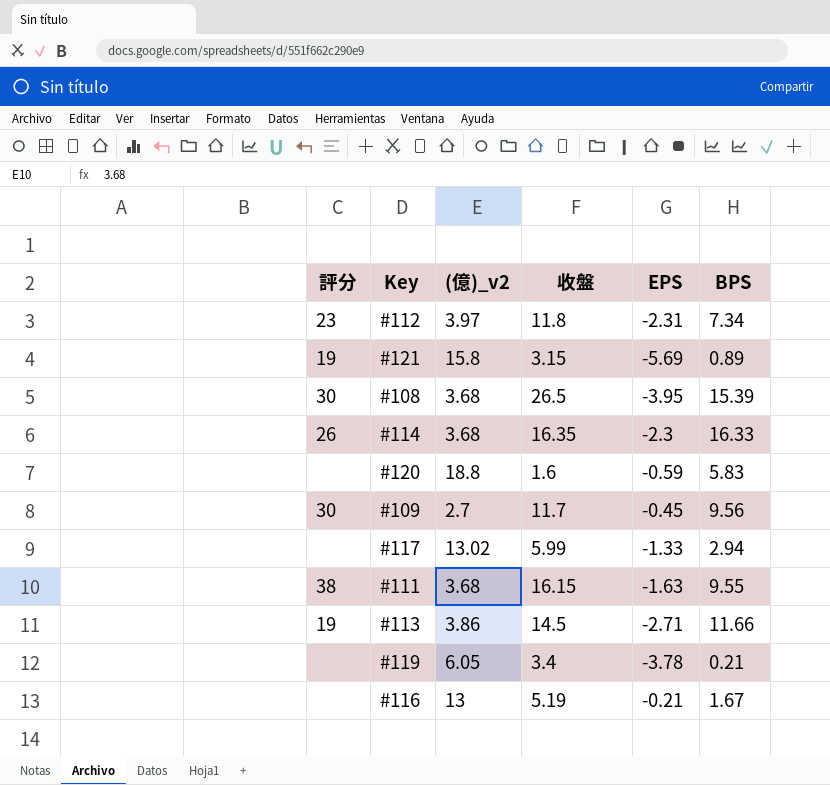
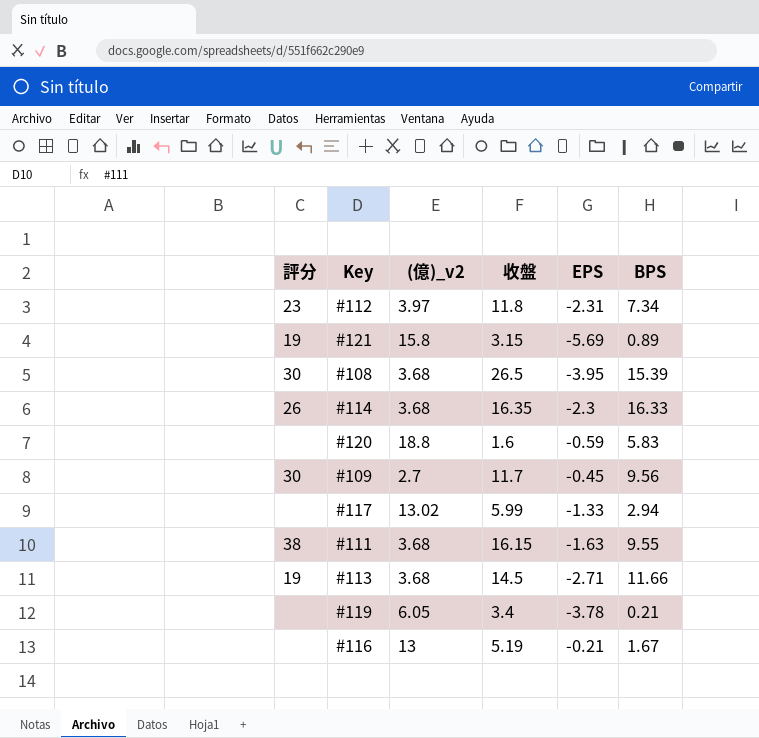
#113 | (億)_v2: 3.86 -> 3.68

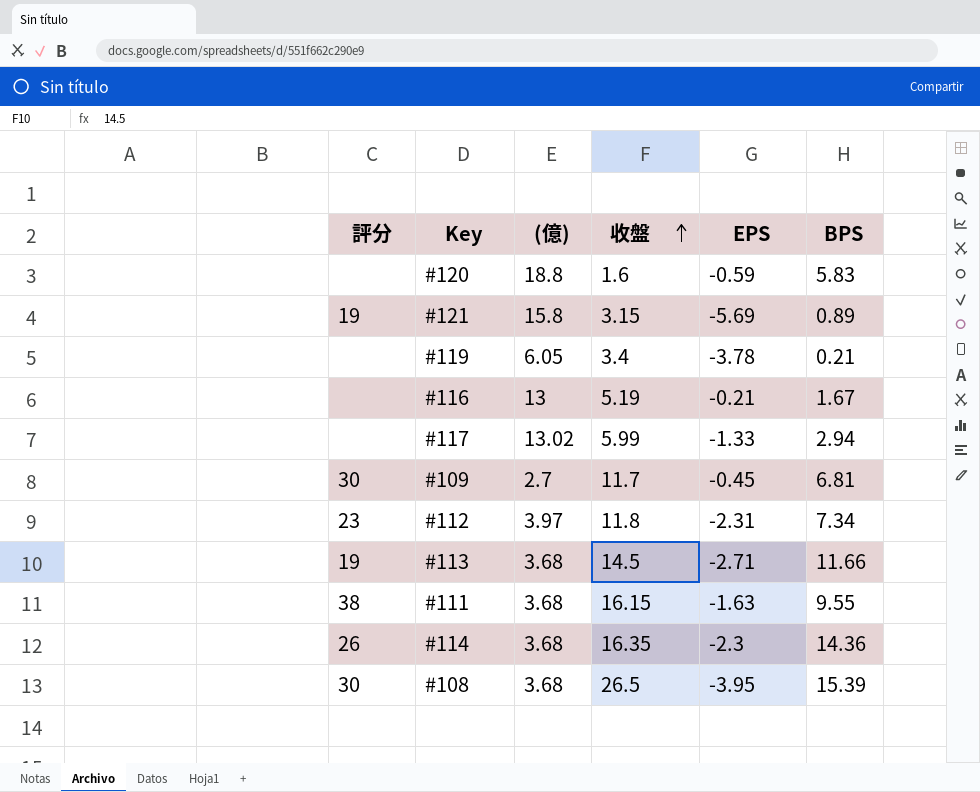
row order: none -> 收盤 ascending
column name: (億)_v2 -> (億)
#109 | BPS: 9.56 -> 6.81
#114 | BPS: 16.33 -> 14.36

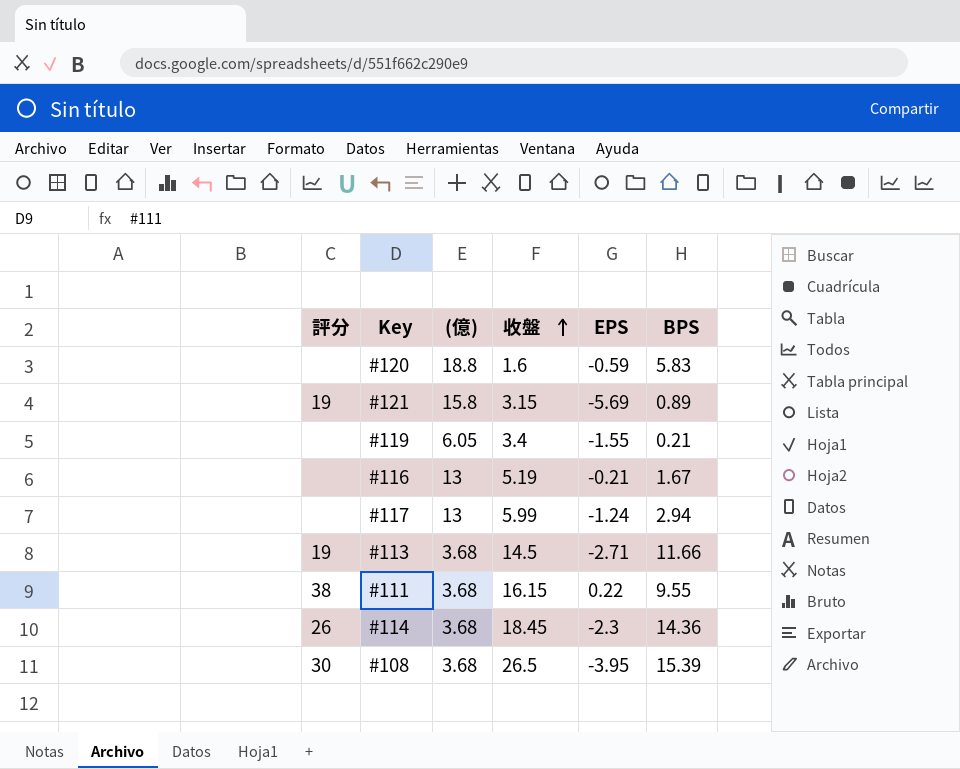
row #109: 30 | 2.7 | 11.7 | -0.45 | 6.81 -> none
row #112: 23 | 3.97 | 11.8 | -2.31 | 7.34 -> none
#119 | EPS: -3.78 -> -1.55
#117 | (億): 13.02 -> 13
#117 | EPS: -1.33 -> -1.24
#111 | EPS: -1.63 -> 0.22
#114 | 收盤: 16.35 -> 18.45

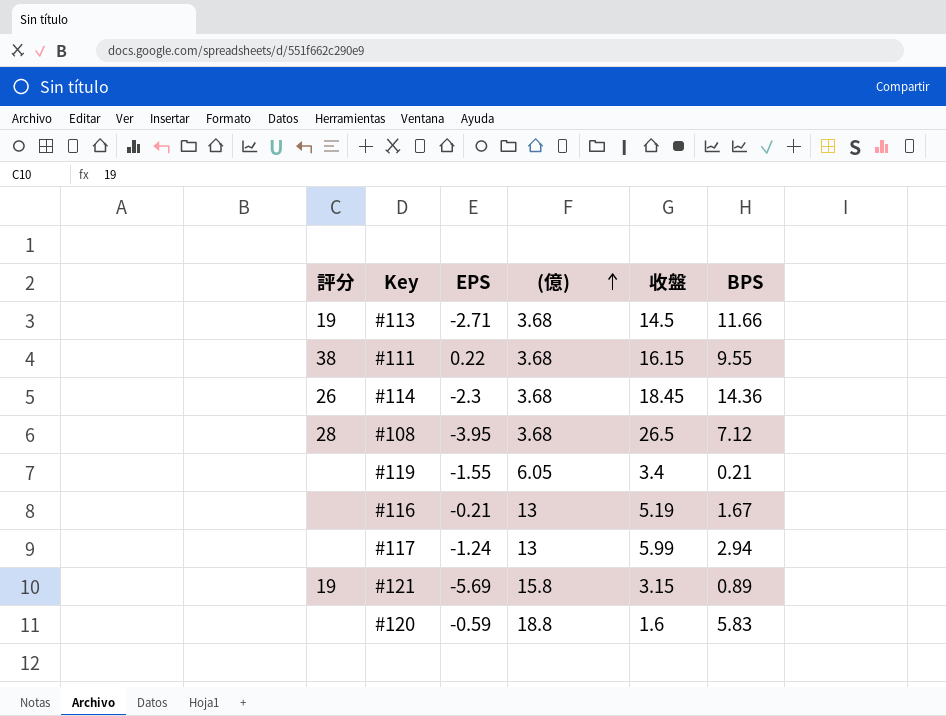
row order: 收盤 ascending -> (億) ascending
column EPS | position: 5 -> 3
#108 | 評分: 30 -> 28
#108 | BPS: 15.39 -> 7.12

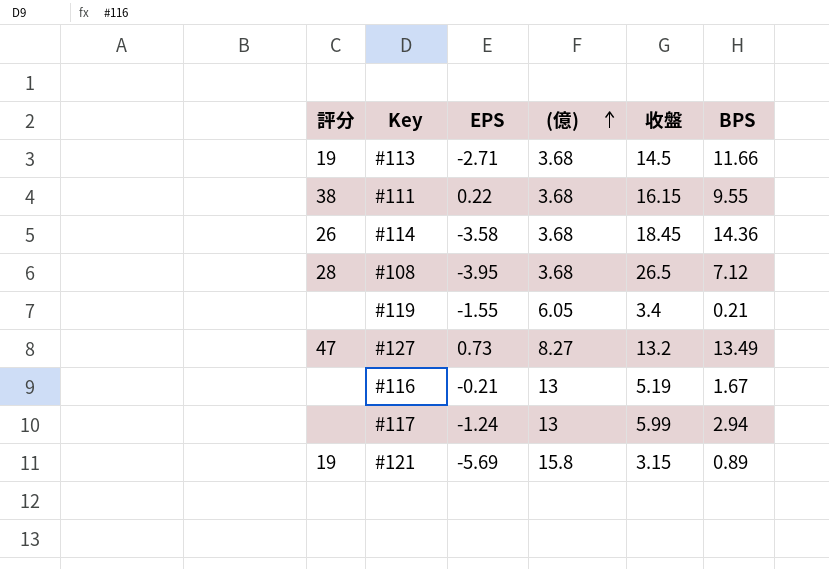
row #120: none | -0.59 | 18.8 | 1.6 | 5.83 -> none
#114 | EPS: -2.3 -> -3.58
row #127: none -> 47 | 0.73 | 8.27 | 13.2 | 13.49

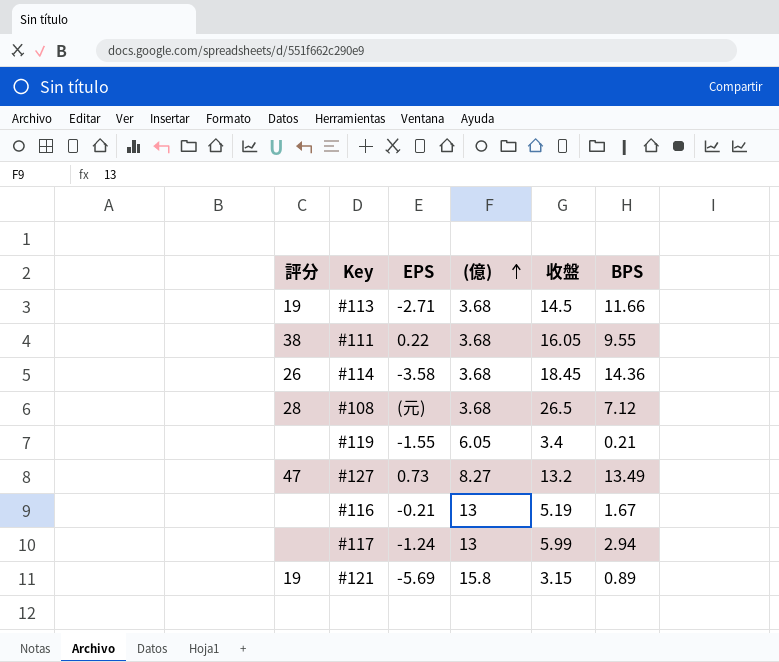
#111 | 收盤: 16.15 -> 16.05
#108 | EPS: -3.95 -> (元)

